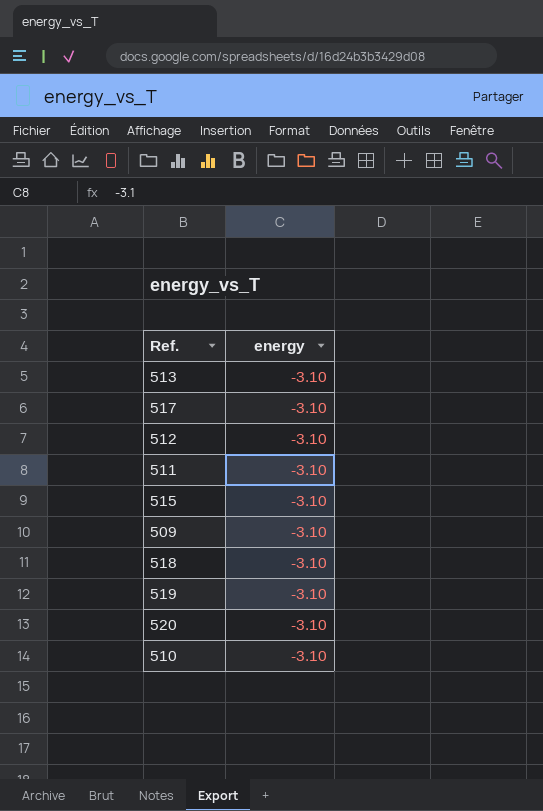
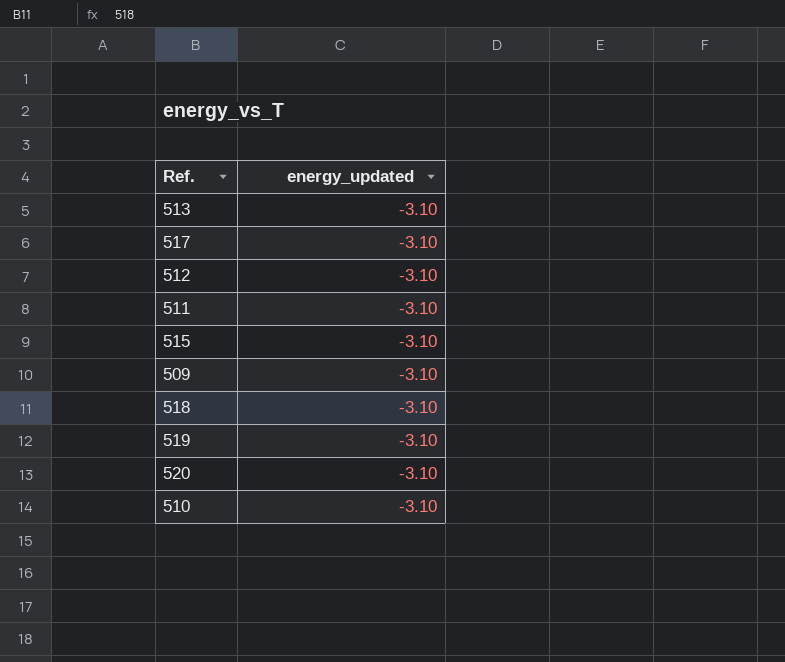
column name: energy -> energy_updated

